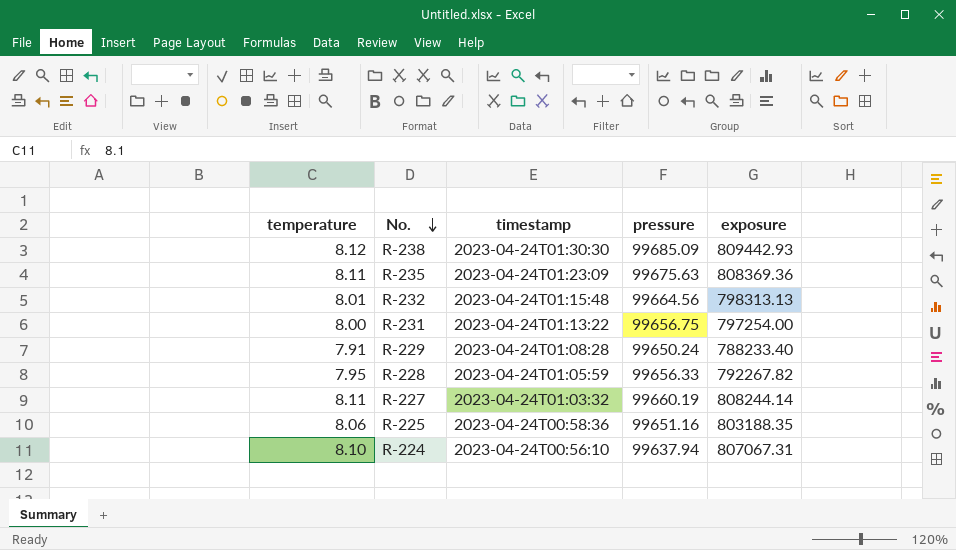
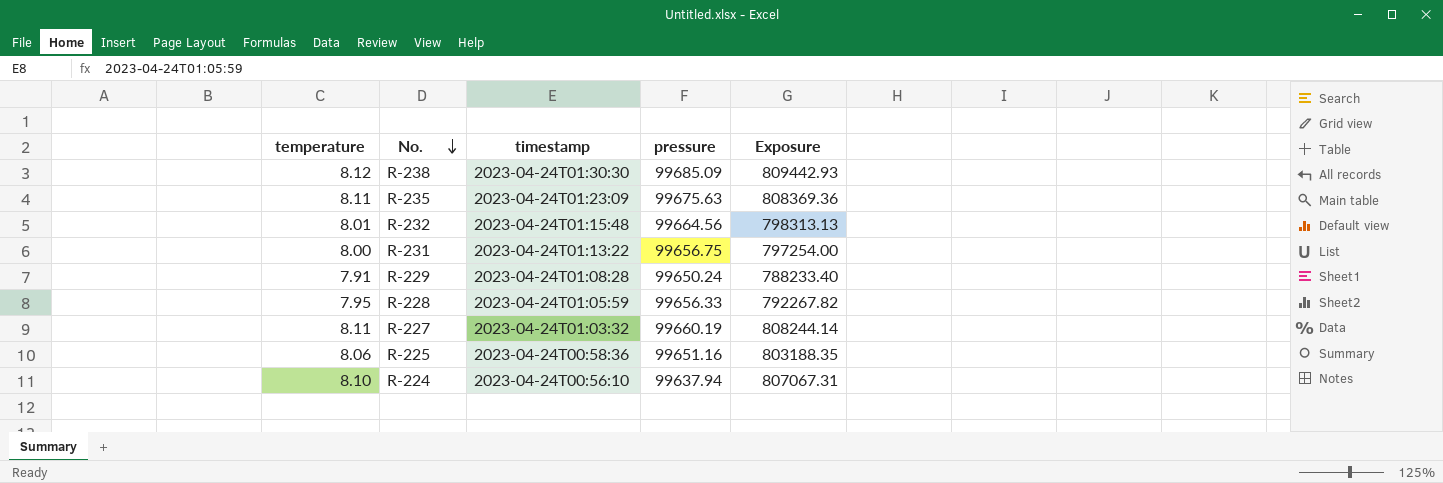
column name: exposure -> Exposure

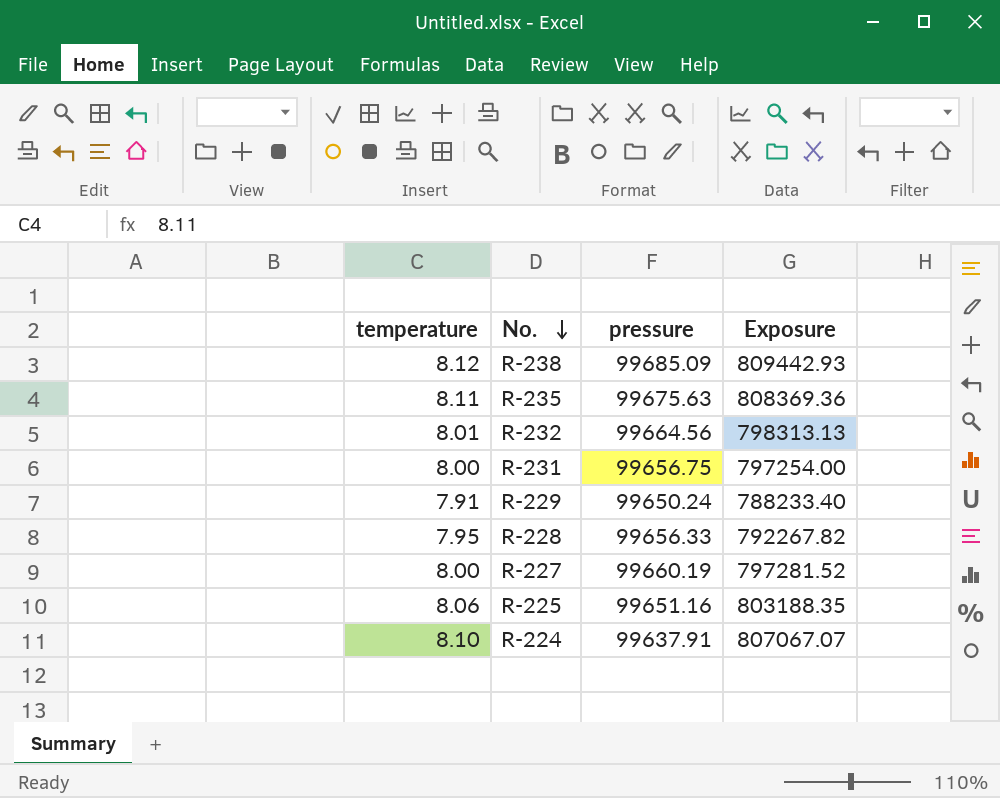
column timestamp | position: 3 -> none
R-227 | temperature: 8.11 -> 8.00
R-227 | Exposure: 808244.14 -> 797281.52
R-224 | pressure: 99637.94 -> 99637.91
R-224 | Exposure: 807067.31 -> 807067.07

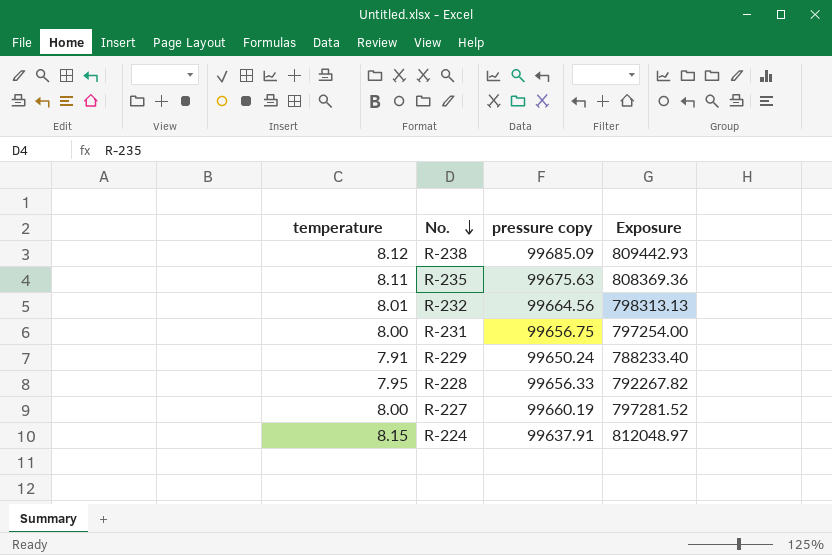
column name: pressure -> pressure copy
row R-225: 8.06 | 99651.16 | 803188.35 -> none
R-224 | temperature: 8.10 -> 8.15
R-224 | Exposure: 807067.07 -> 812048.97

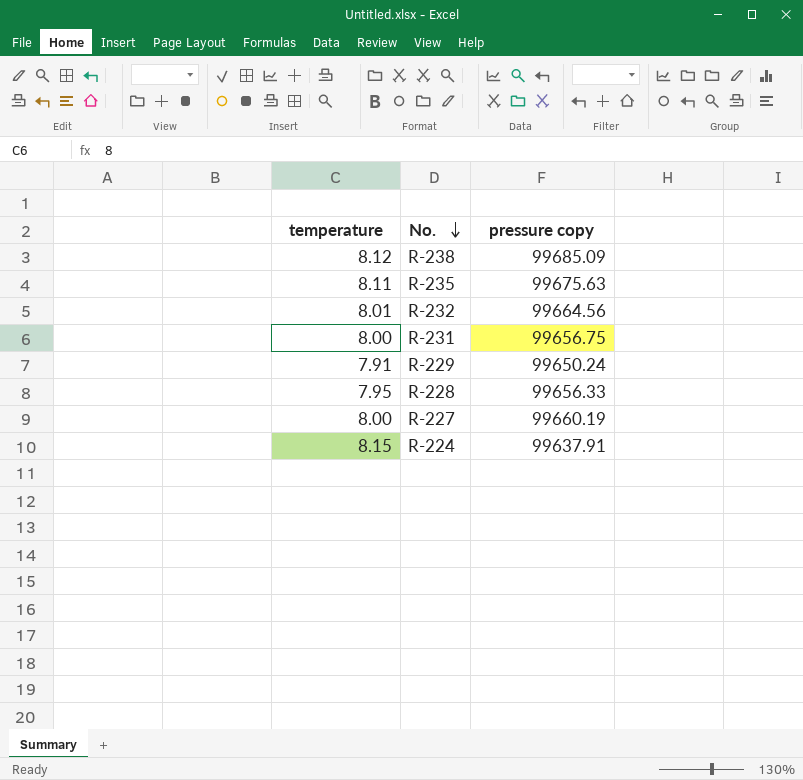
column Exposure | formula: [temperature] * [pressure copy] -> none

